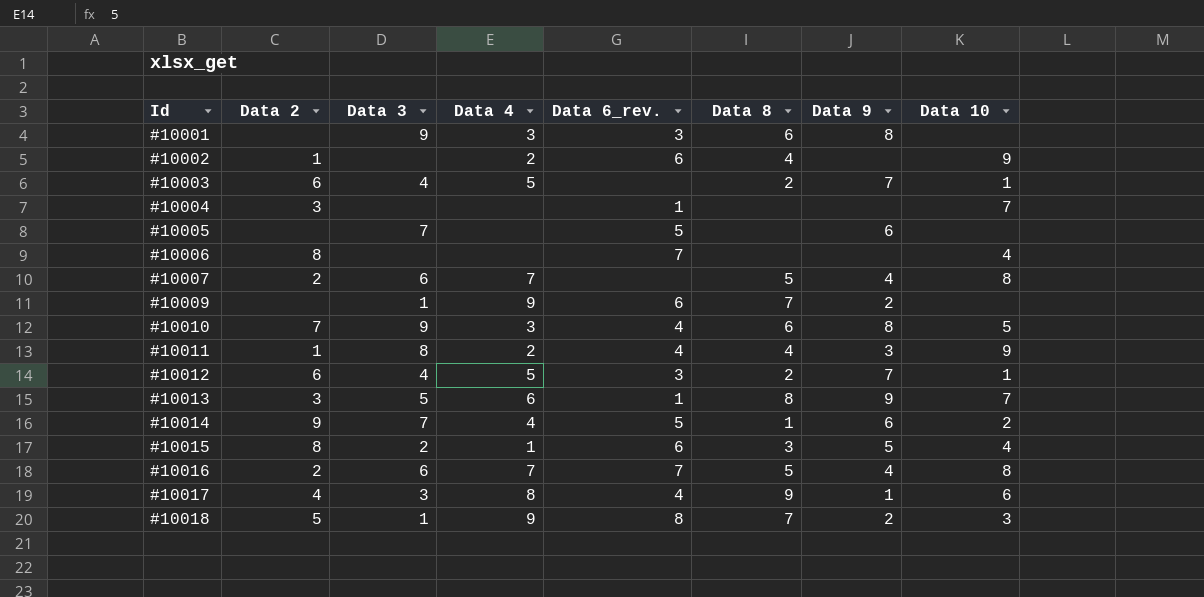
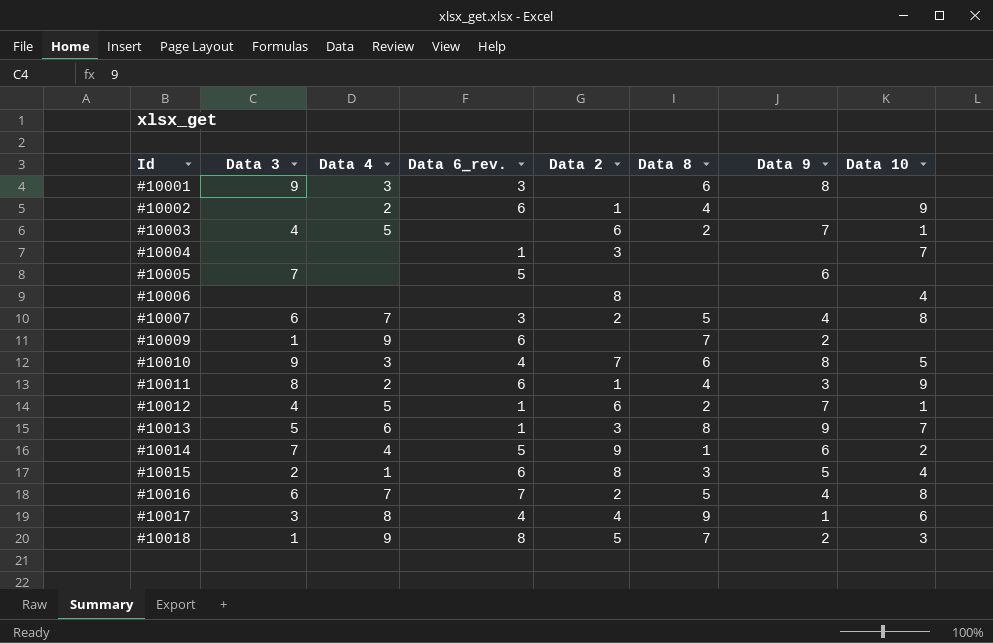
column Data 2 | position: 2 -> 5
#10006 | Data 6_rev.: 7 -> none
#10007 | Data 6_rev.: none -> 3
#10011 | Data 6_rev.: 4 -> 6
#10012 | Data 6_rev.: 3 -> 1

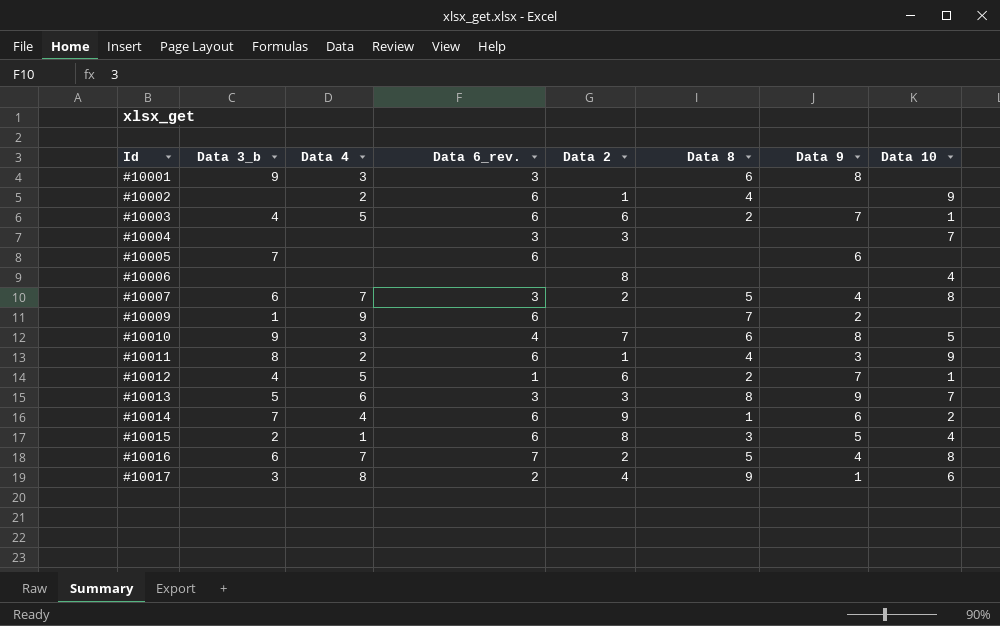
column name: Data 3 -> Data 3_b
row #10018: 1 | 9 | 8 | 5 | 7 | 2 | 3 -> none
#10003 | Data 6_rev.: none -> 6
#10004 | Data 6_rev.: 1 -> 3
#10005 | Data 6_rev.: 5 -> 6
#10013 | Data 6_rev.: 1 -> 3
#10014 | Data 6_rev.: 5 -> 6
#10017 | Data 6_rev.: 4 -> 2

